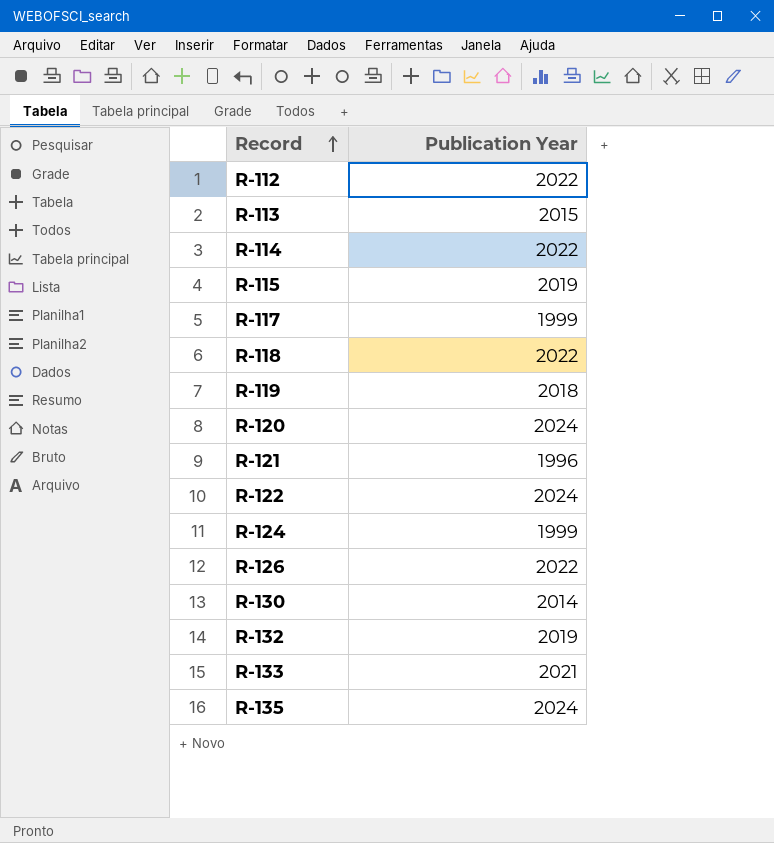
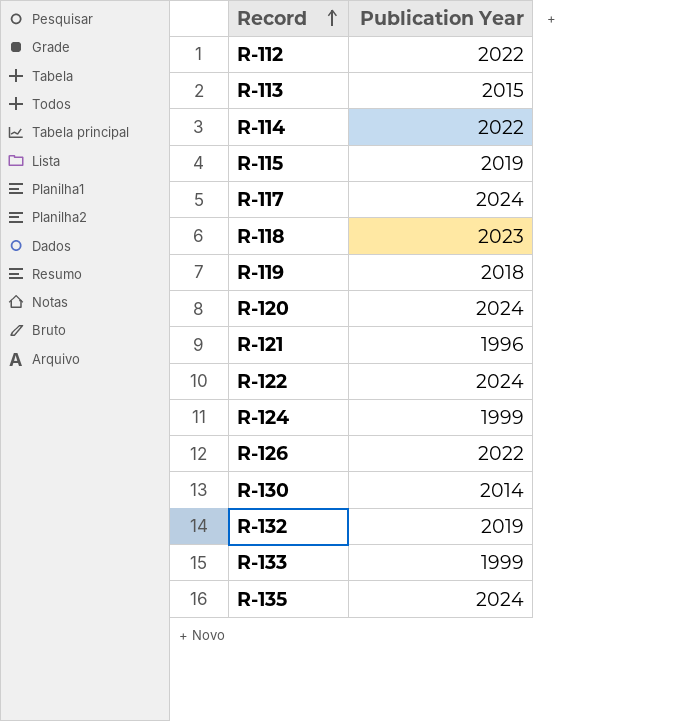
R-117 | Publication Year: 1999 -> 2024
R-118 | Publication Year: 2022 -> 2023
R-133 | Publication Year: 2021 -> 1999

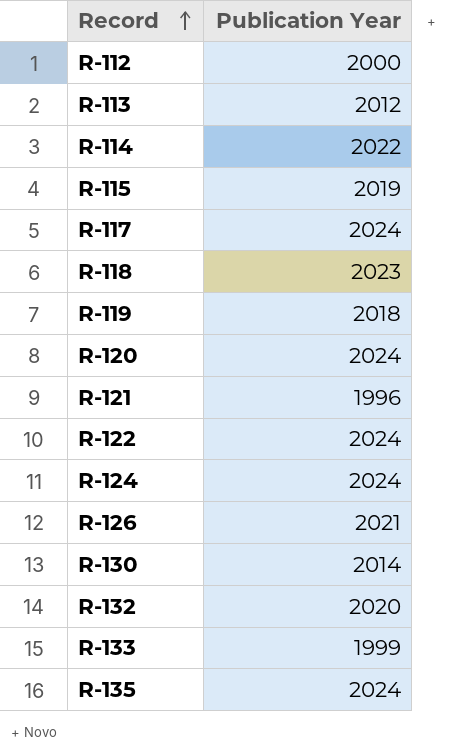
R-112 | Publication Year: 2022 -> 2000
R-113 | Publication Year: 2015 -> 2012
R-124 | Publication Year: 1999 -> 2024
R-126 | Publication Year: 2022 -> 2021
R-132 | Publication Year: 2019 -> 2020

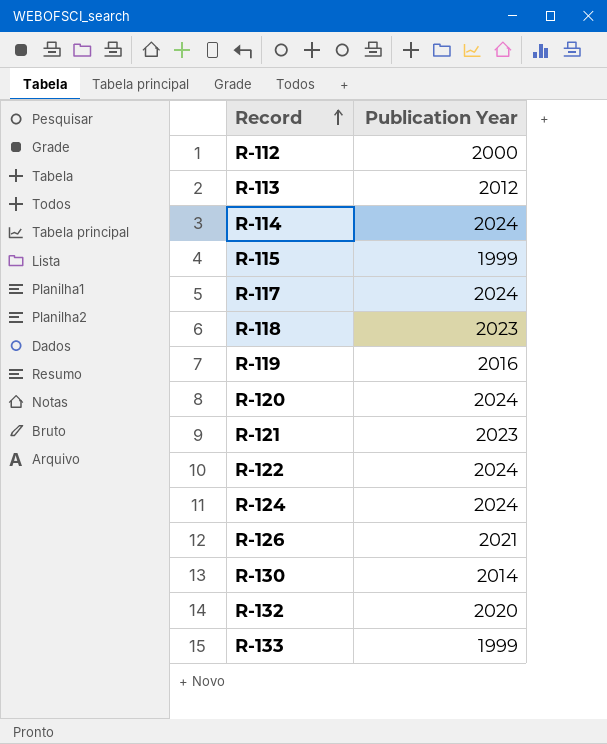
row R-135: 2024 -> none
R-114 | Publication Year: 2022 -> 2024
R-115 | Publication Year: 2019 -> 1999
R-119 | Publication Year: 2018 -> 2016
R-121 | Publication Year: 1996 -> 2023

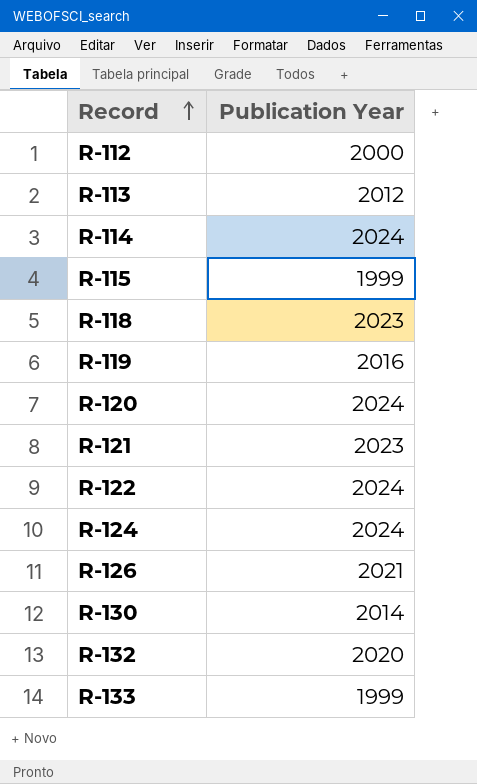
row R-117: 2024 -> none

